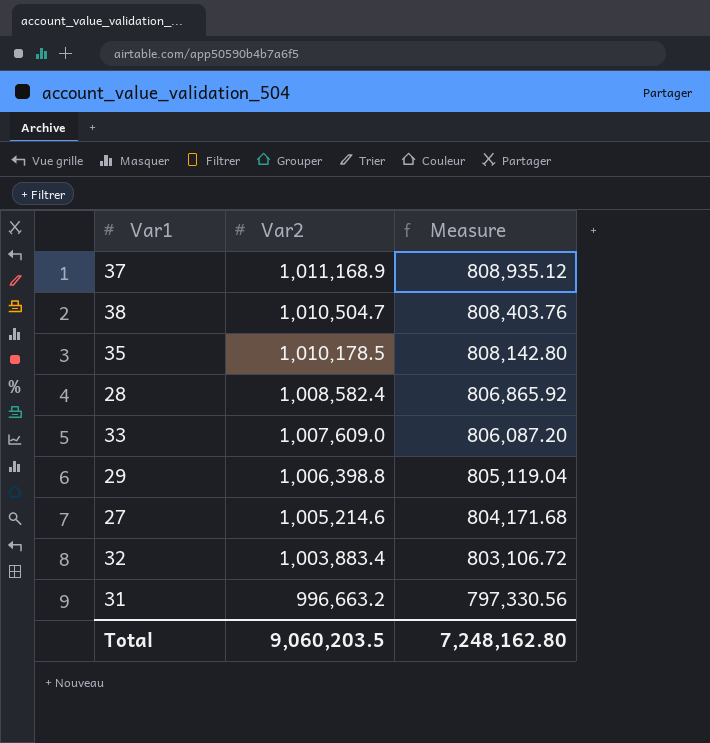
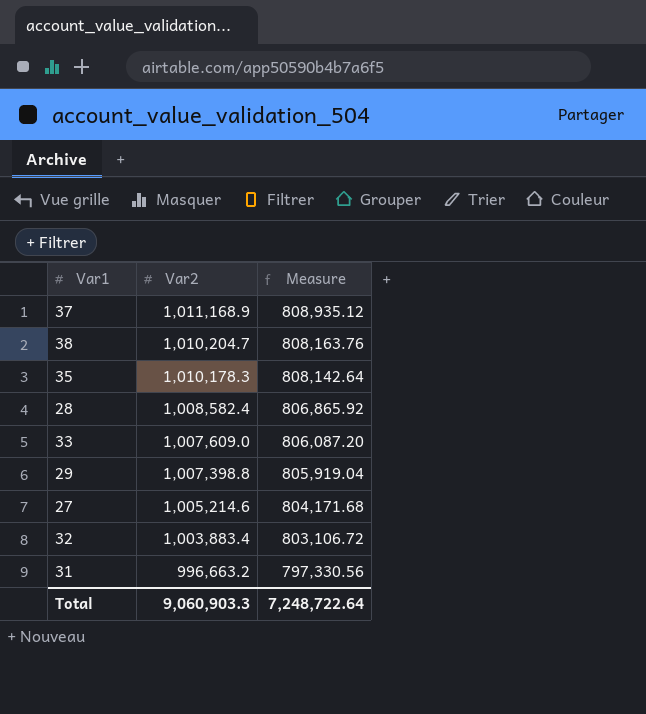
38 | Var2: 1,010,504.7 -> 1,010,204.7
38 | Measure: 808,403.76 -> 808,163.76
35 | Var2: 1,010,178.5 -> 1,010,178.3
35 | Measure: 808,142.80 -> 808,142.64
29 | Var2: 1,006,398.8 -> 1,007,398.8
29 | Measure: 805,119.04 -> 805,919.04
Total | Var2: 9,060,203.5 -> 9,060,903.3
Total | Measure: 7,248,162.80 -> 7,248,722.64

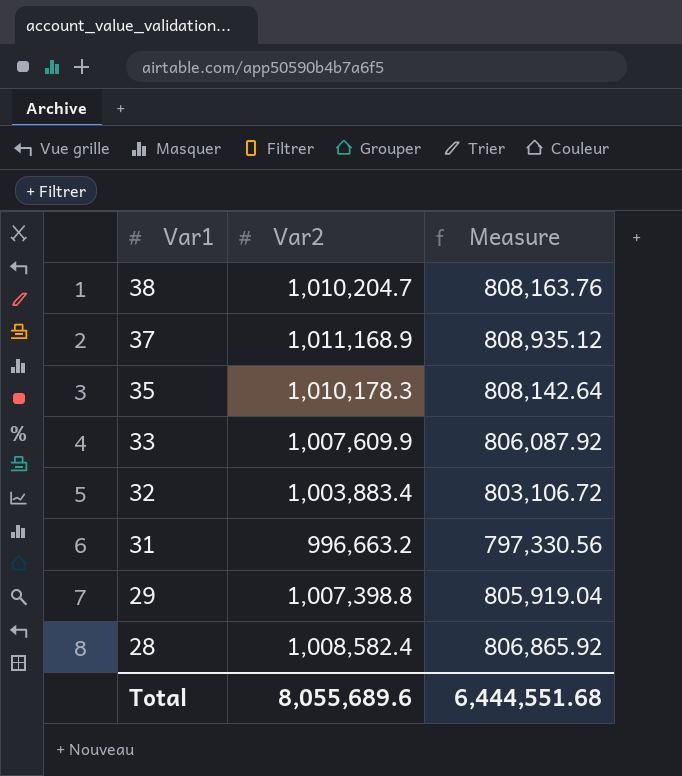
row order: Var2 descending -> Var1 descending
row 27: 1,005,214.6 | 804,171.68 -> none
33 | Var2: 1,007,609.0 -> 1,007,609.9
33 | Measure: 806,087.20 -> 806,087.92
Total | Var2: 9,060,903.3 -> 8,055,689.6
Total | Measure: 7,248,722.64 -> 6,444,551.68

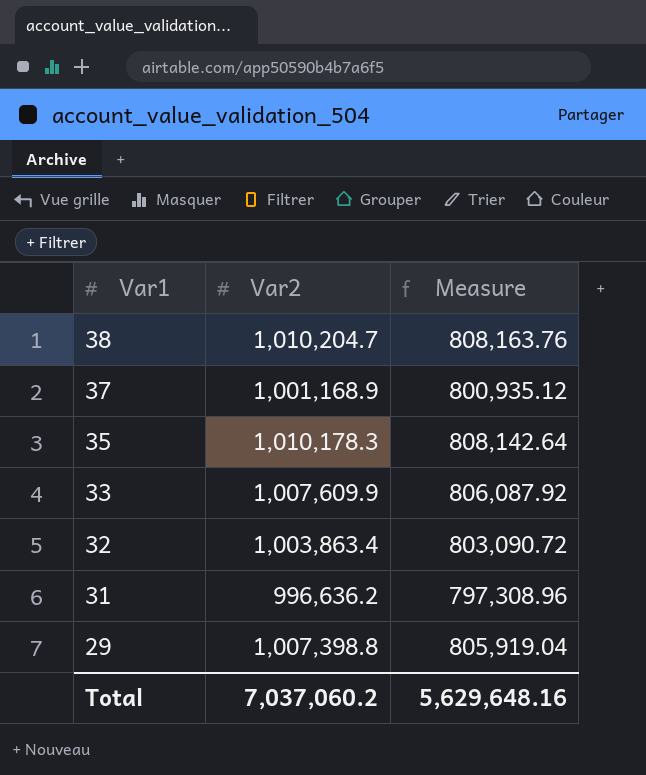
row 28: 1,008,582.4 | 806,865.92 -> none
37 | Var2: 1,011,168.9 -> 1,001,168.9
37 | Measure: 808,935.12 -> 800,935.12
32 | Var2: 1,003,883.4 -> 1,003,863.4
32 | Measure: 803,106.72 -> 803,090.72
31 | Var2: 996,663.2 -> 996,636.2
31 | Measure: 797,330.56 -> 797,308.96
Total | Var2: 8,055,689.6 -> 7,037,060.2
Total | Measure: 6,444,551.68 -> 5,629,648.16

